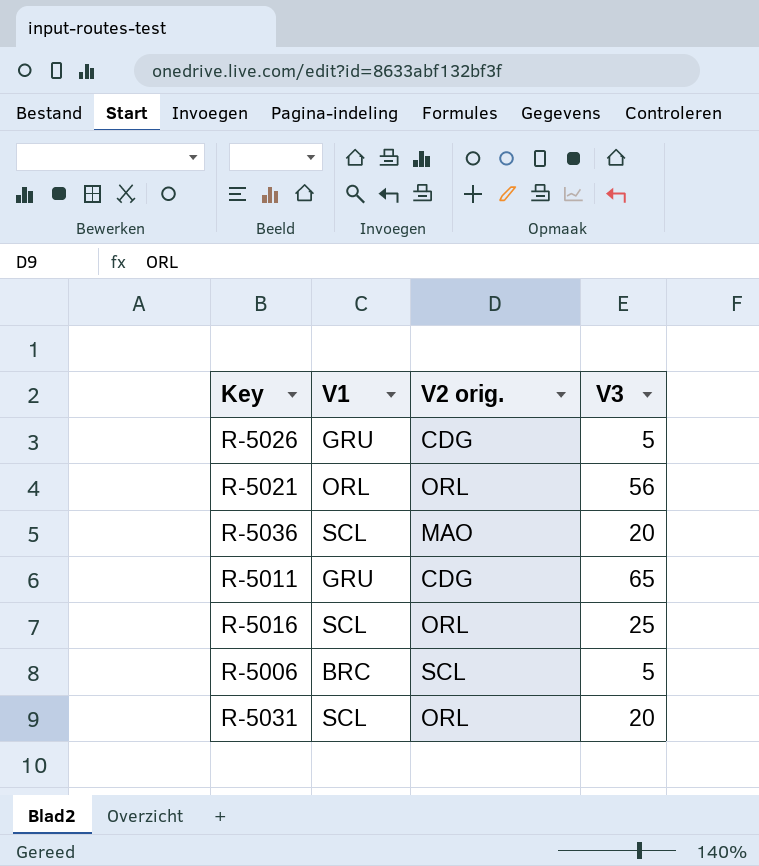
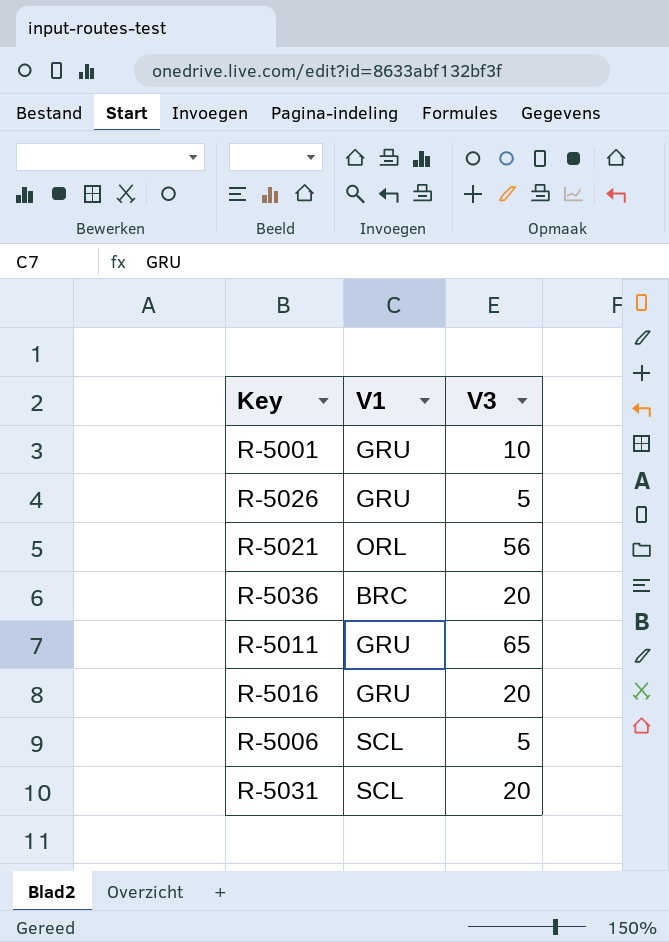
column V2 orig. | position: 3 -> none
row R-5001: none -> GRU | 10
R-5036 | V1: SCL -> BRC
R-5016 | V1: SCL -> GRU
R-5016 | V3: 25 -> 20
R-5006 | V1: BRC -> SCL

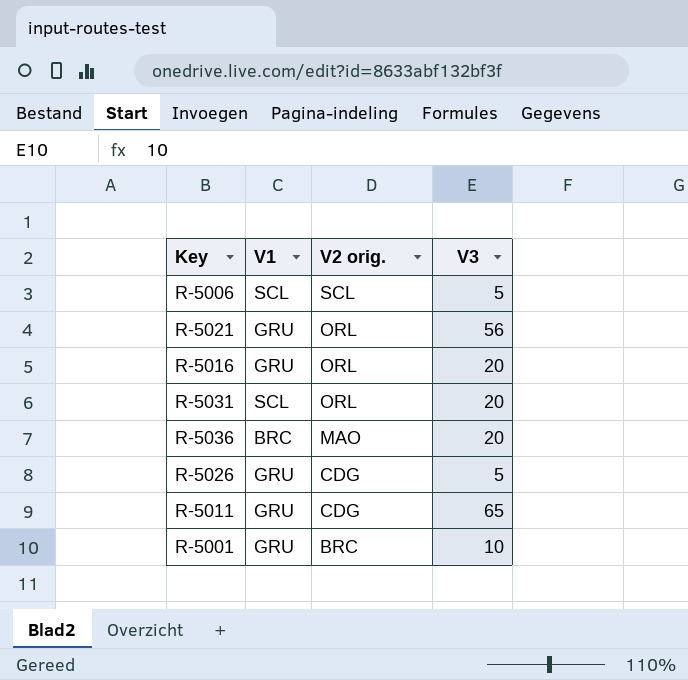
row order: none -> V2 orig. descending
column V2 orig. | position: none -> 3
R-5021 | V1: ORL -> GRU

